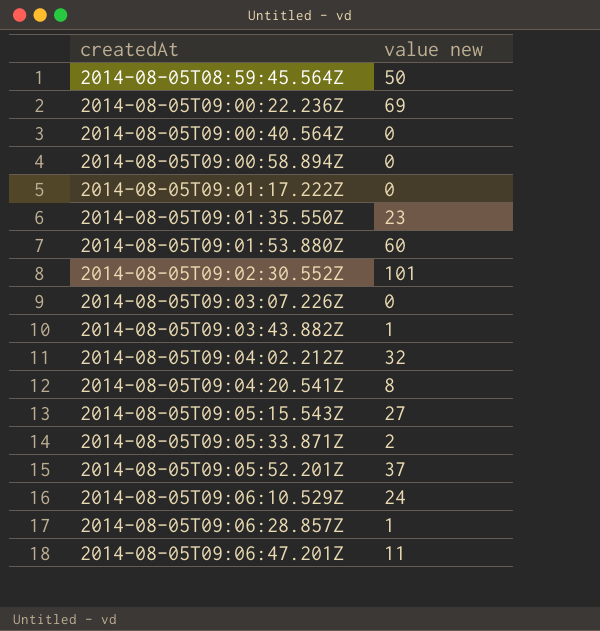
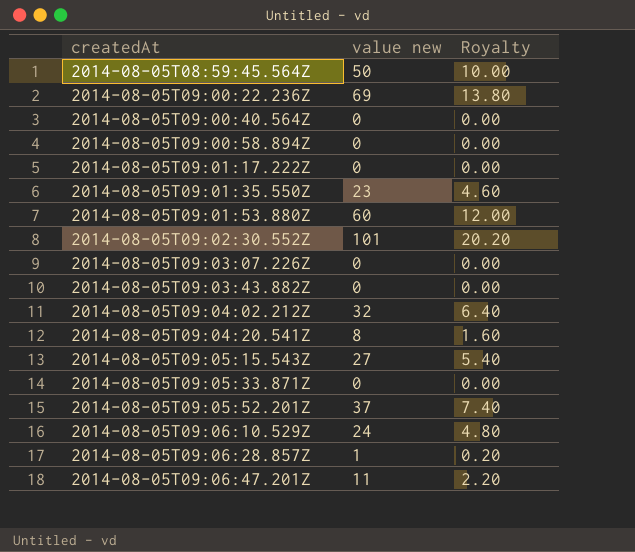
column Royalty | formula: none -> [value new] * 0.2
2014-08-05T09:03:43.882Z | value new: 1 -> 0
2014-08-05T09:05:33.871Z | value new: 2 -> 0

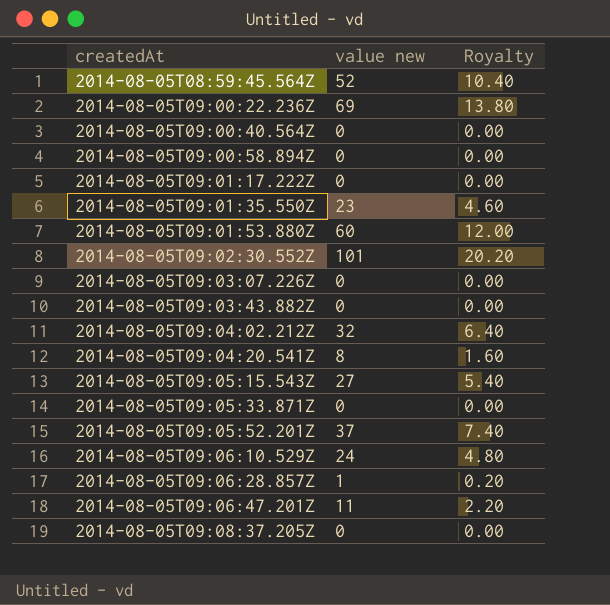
2014-08-05T08:59:45.564Z | value new: 50 -> 52
2014-08-05T08:59:45.564Z | Royalty: 10.00 -> 10.40
row 2014-08-05T09:08:37.205Z: none -> 0 | 0.00

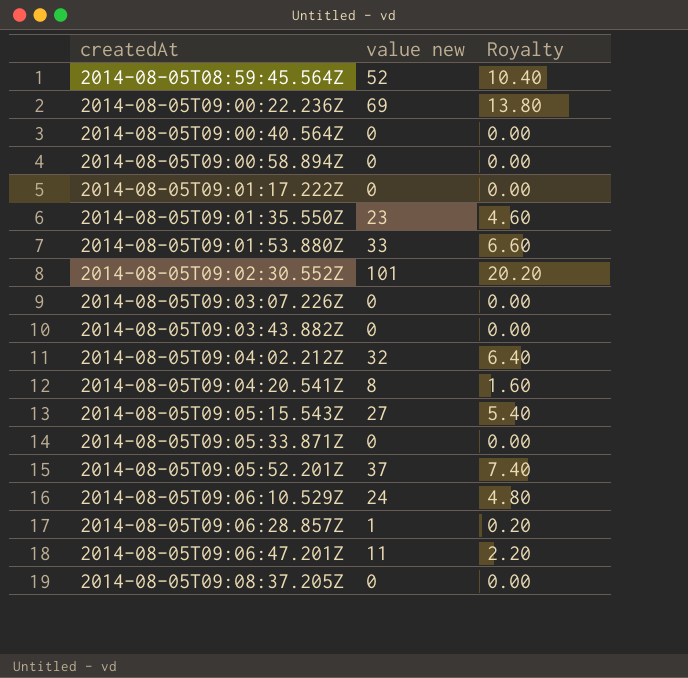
2014-08-05T09:01:53.880Z | value new: 60 -> 33
2014-08-05T09:01:53.880Z | Royalty: 12.00 -> 6.60

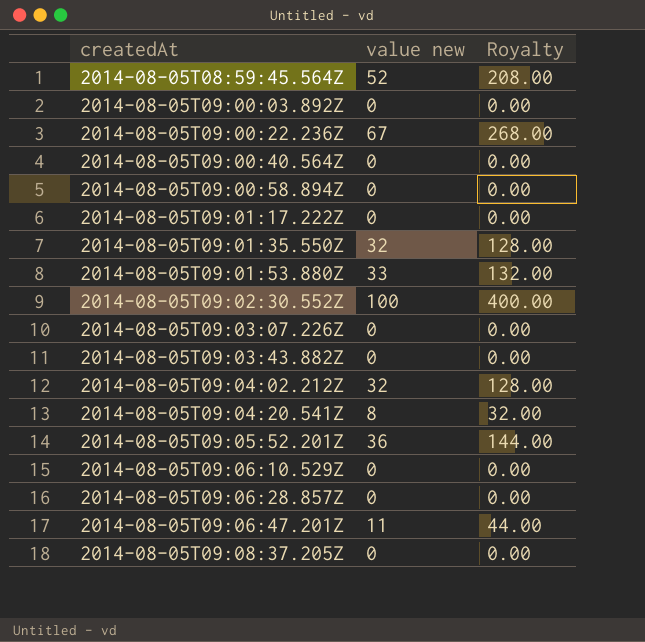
column Royalty | formula: [value new] * 0.2 -> [value new] * 4
row 2014-08-05T09:05:15.543Z: 27 | 5.40 -> none
row 2014-08-05T09:05:33.871Z: 0 | 0.00 -> none
row 2014-08-05T09:00:03.892Z: none -> 0 | 0.00
2014-08-05T09:00:22.236Z | value new: 69 -> 67
2014-08-05T09:01:35.550Z | value new: 23 -> 32
2014-08-05T09:02:30.552Z | value new: 101 -> 100
2014-08-05T09:05:52.201Z | value new: 37 -> 36
2014-08-05T09:06:10.529Z | value new: 24 -> 0
2014-08-05T09:06:28.857Z | value new: 1 -> 0

